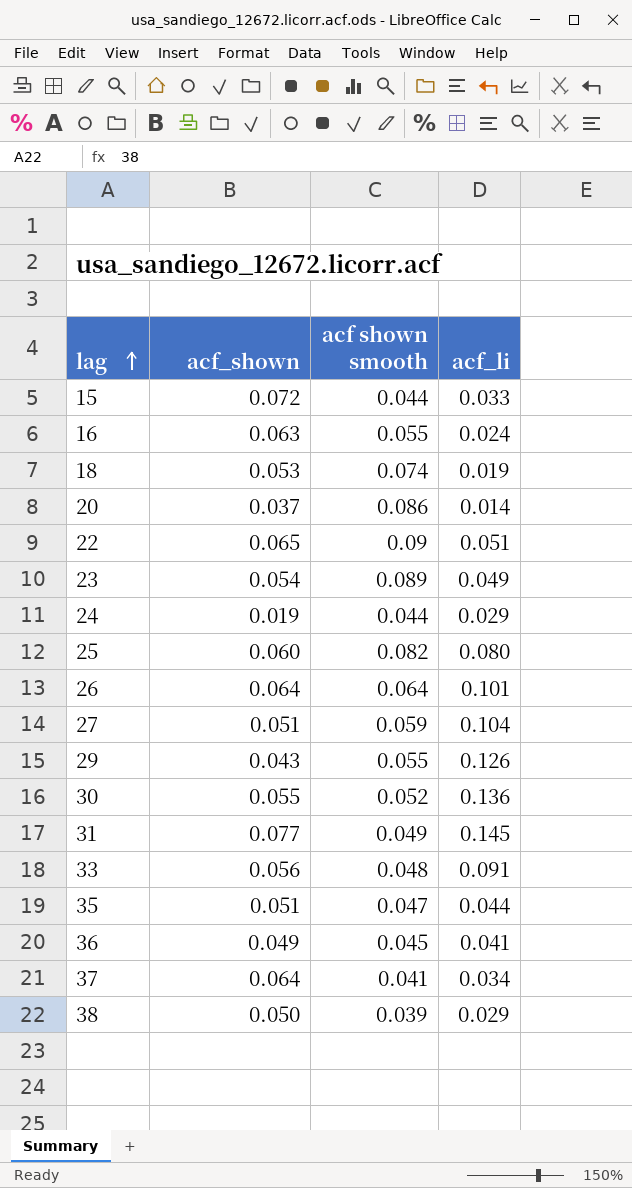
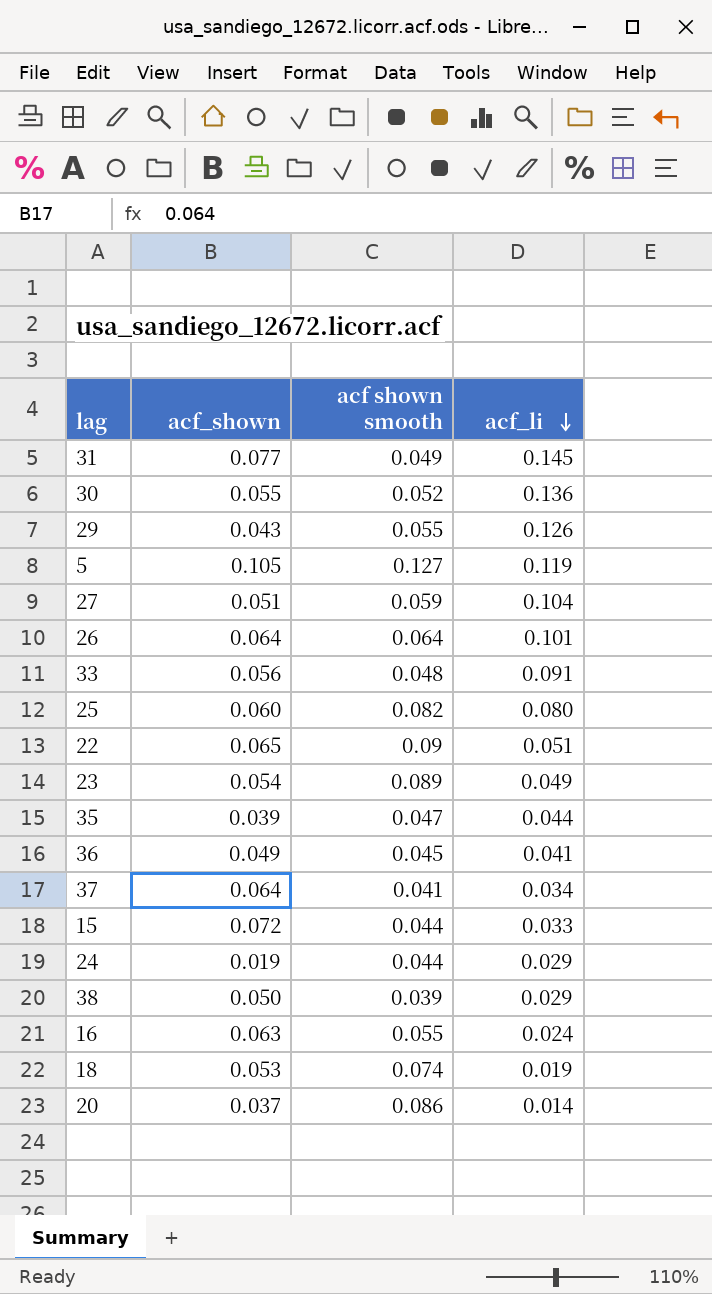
row order: lag ascending -> acf_li descending
row 5: none -> 0.105 | 0.127 | 0.119
35 | acf_shown: 0.051 -> 0.039

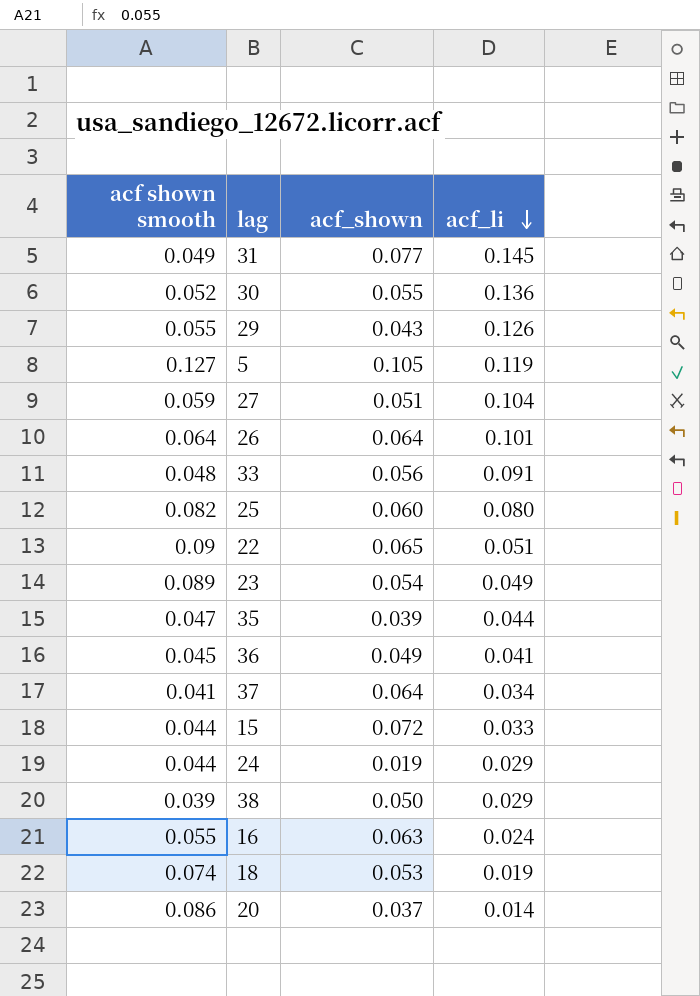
column acf shown smooth | position: 3 -> 1

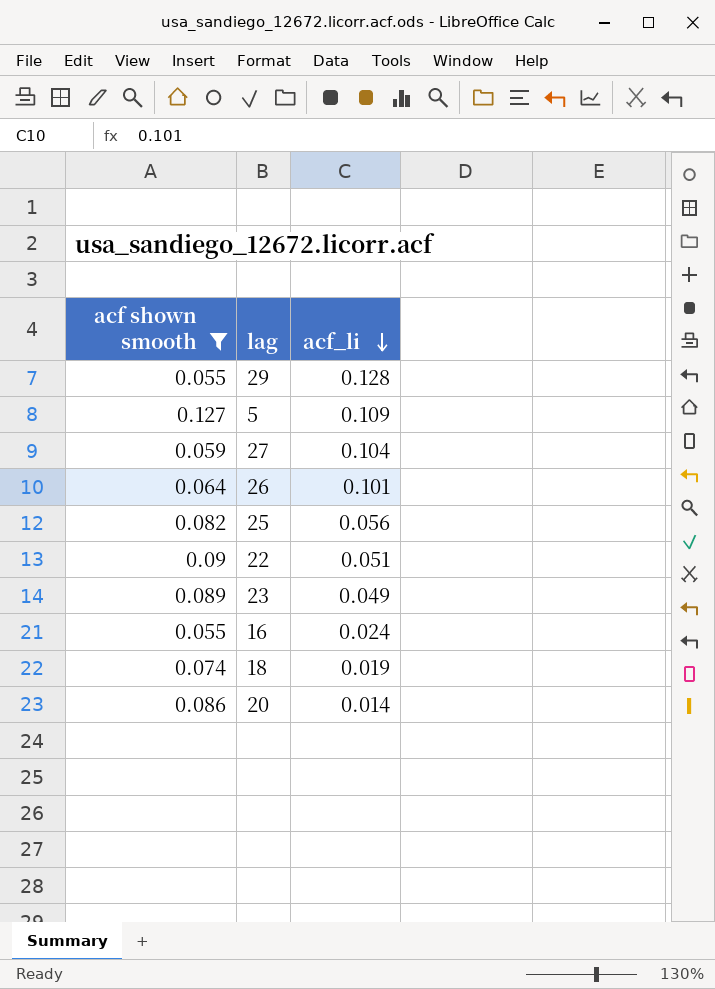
filter: none -> acf shown smooth >= 0.055
column acf_shown | position: 3 -> none
29 | acf_li: 0.126 -> 0.128
5 | acf_li: 0.119 -> 0.109
25 | acf_li: 0.080 -> 0.056

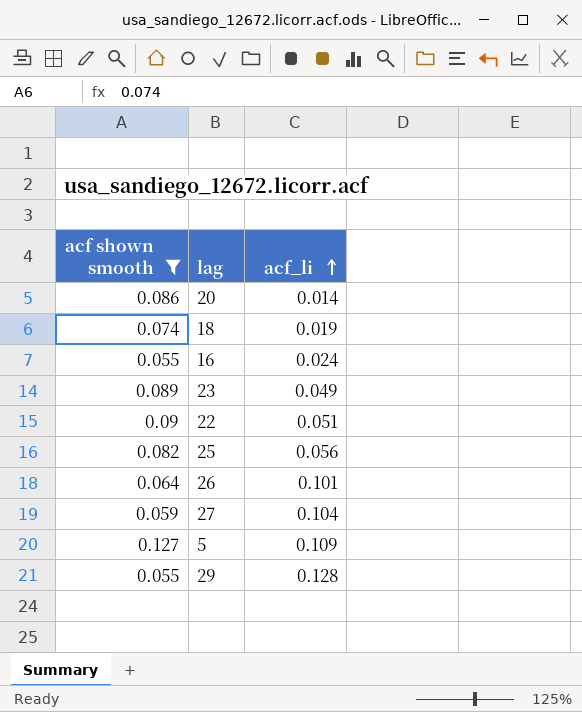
row order: acf_li descending -> acf_li ascending

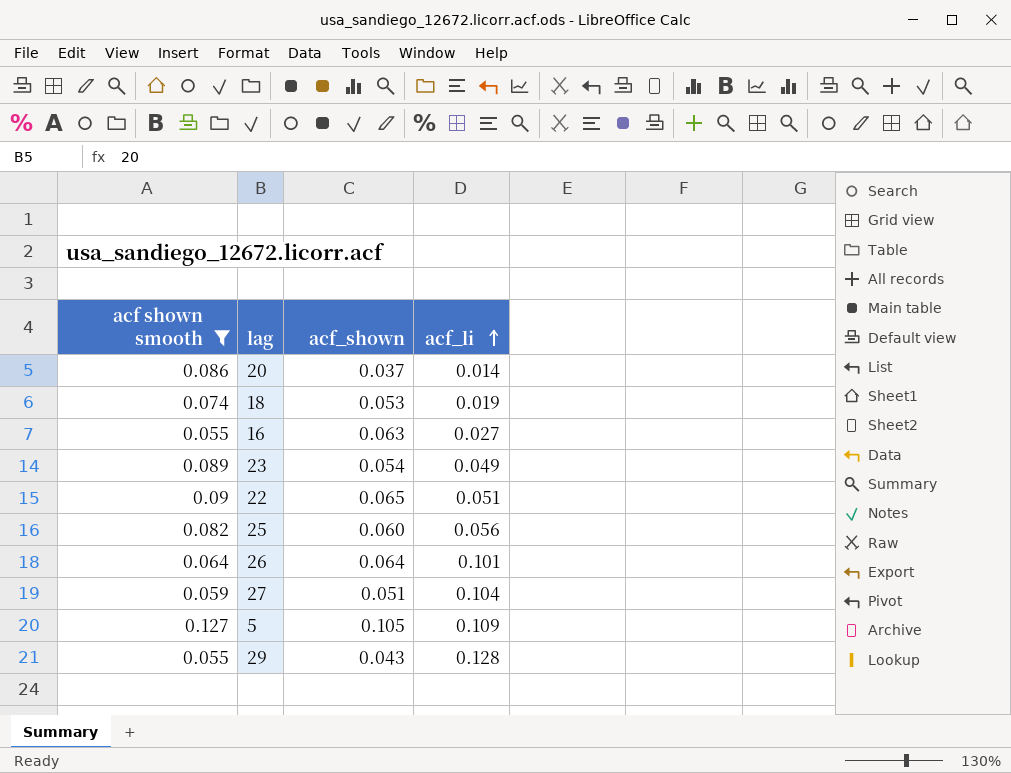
column acf_shown | position: none -> 3
16 | acf_li: 0.024 -> 0.027

